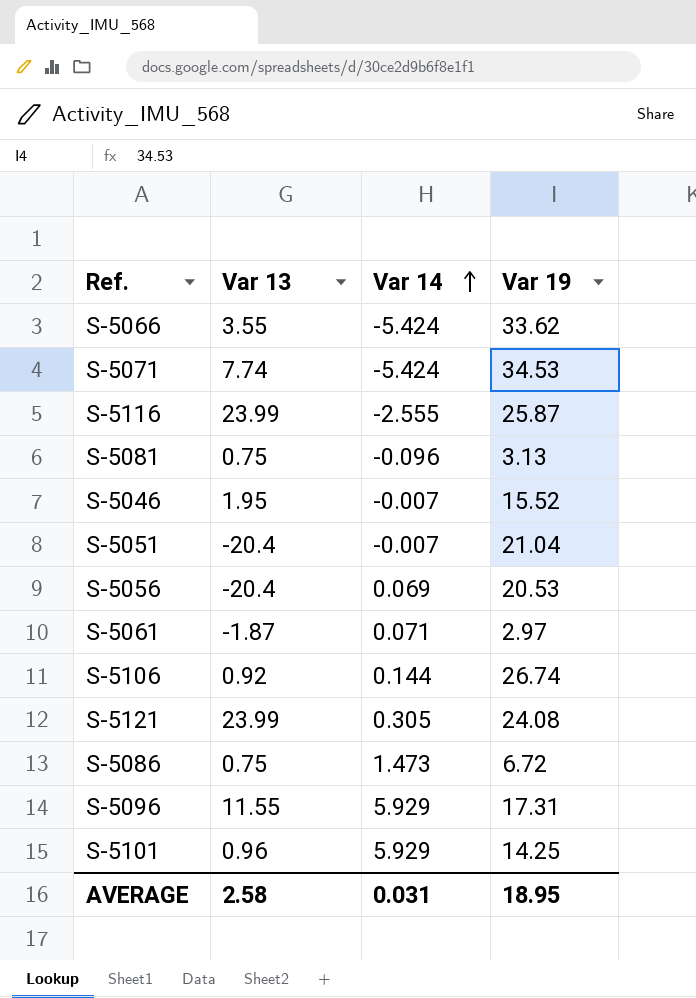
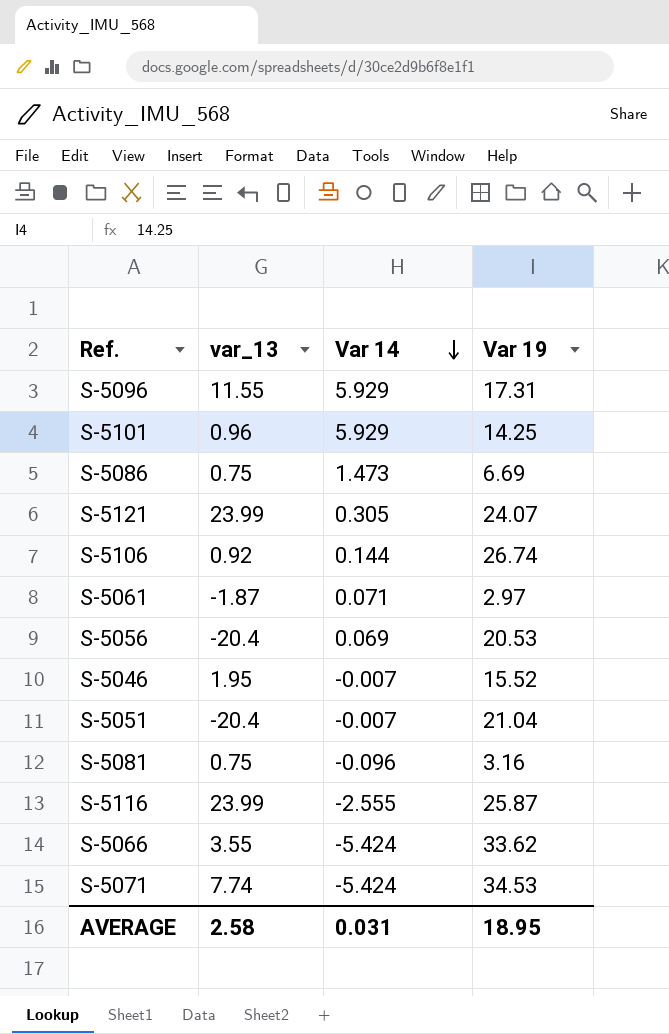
row order: Var 14 ascending -> Var 14 descending
column name: Var 13 -> var_13
S-5086 | Var 19: 6.72 -> 6.69
S-5121 | Var 19: 24.08 -> 24.07
S-5081 | Var 19: 3.13 -> 3.16

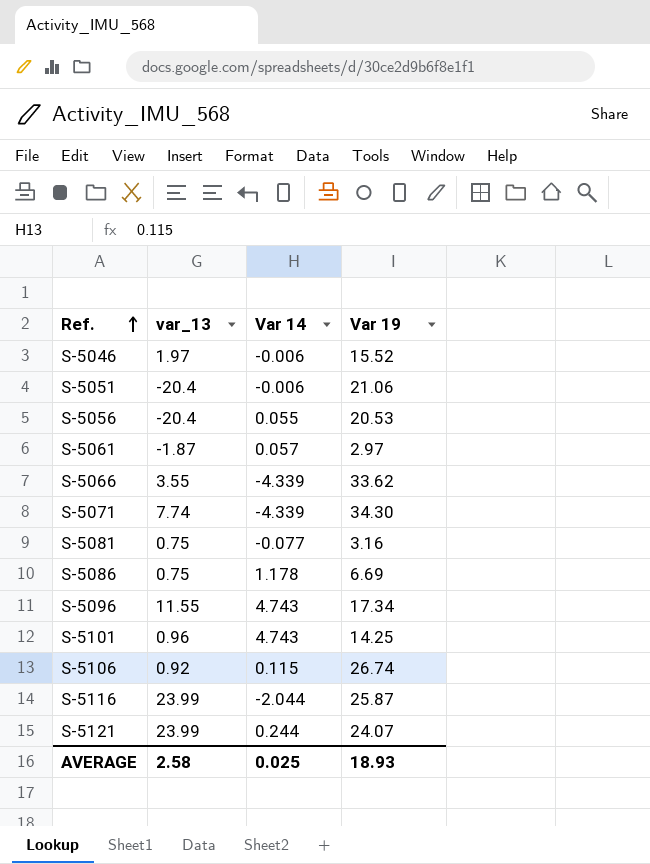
row order: Var 14 descending -> Ref. ascending
S-5046 | var_13: 1.95 -> 1.97
S-5046 | Var 14: -0.007 -> -0.006
S-5051 | Var 14: -0.007 -> -0.006
S-5051 | Var 19: 21.04 -> 21.06
S-5056 | Var 14: 0.069 -> 0.055
S-5061 | Var 14: 0.071 -> 0.057
S-5066 | Var 14: -5.424 -> -4.339
S-5071 | Var 14: -5.424 -> -4.339
S-5071 | Var 19: 34.53 -> 34.30
S-5081 | Var 14: -0.096 -> -0.077
S-5086 | Var 14: 1.473 -> 1.178
S-5096 | Var 14: 5.929 -> 4.743
S-5096 | Var 19: 17.31 -> 17.34
S-5101 | Var 14: 5.929 -> 4.743
S-5106 | Var 14: 0.144 -> 0.115
S-5116 | Var 14: -2.555 -> -2.044
S-5121 | Var 14: 0.305 -> 0.244
AVERAGE | Var 14: 0.031 -> 0.025
AVERAGE | Var 19: 18.95 -> 18.93

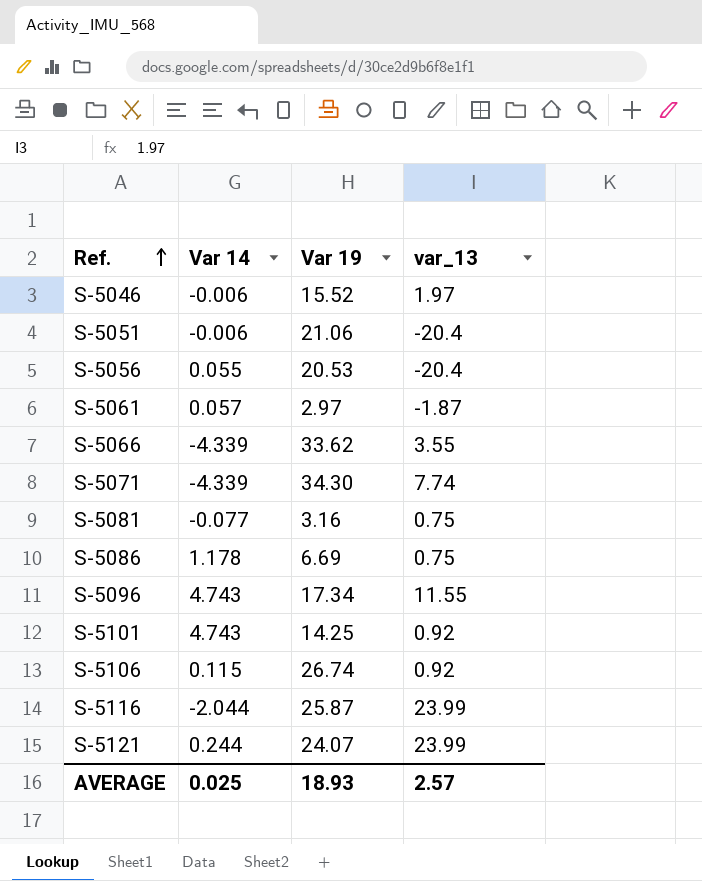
column var_13 | position: 2 -> 4
S-5101 | var_13: 0.96 -> 0.92
AVERAGE | var_13: 2.58 -> 2.57

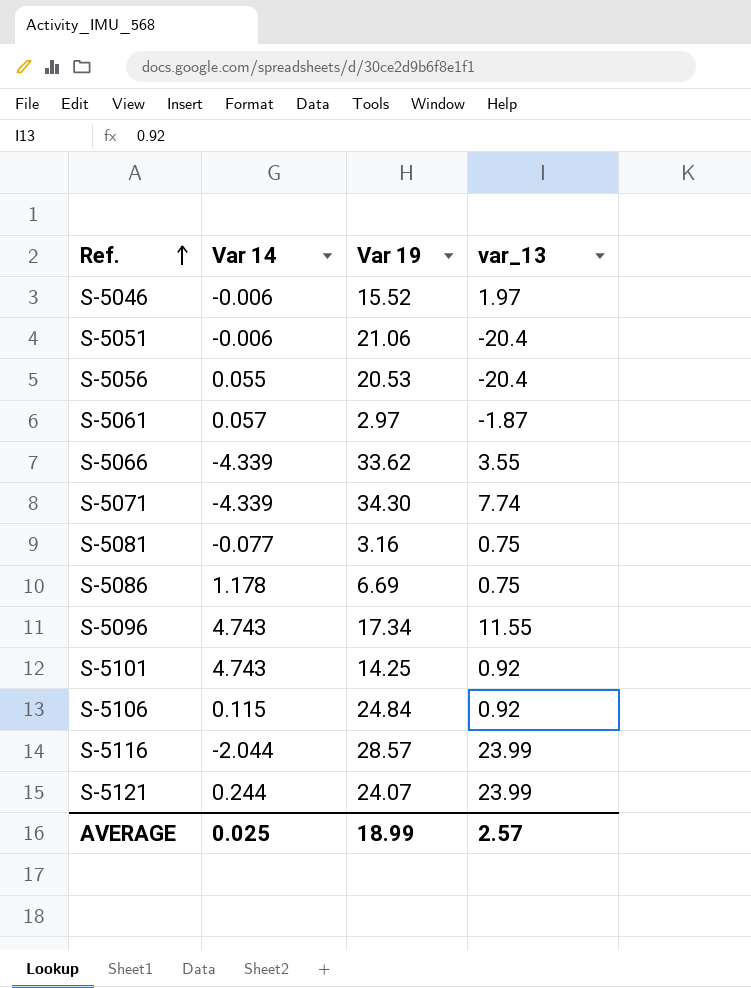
S-5106 | Var 19: 26.74 -> 24.84
S-5116 | Var 19: 25.87 -> 28.57
AVERAGE | Var 19: 18.93 -> 18.99

